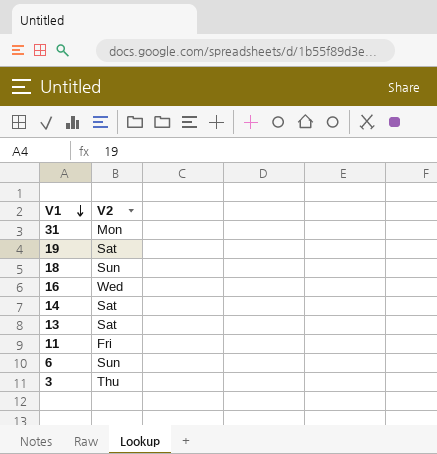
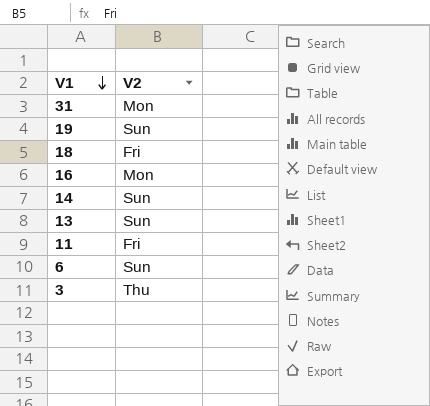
19 | V2: Sat -> Sun
18 | V2: Sun -> Fri
16 | V2: Wed -> Mon
14 | V2: Sat -> Sun
13 | V2: Sat -> Sun

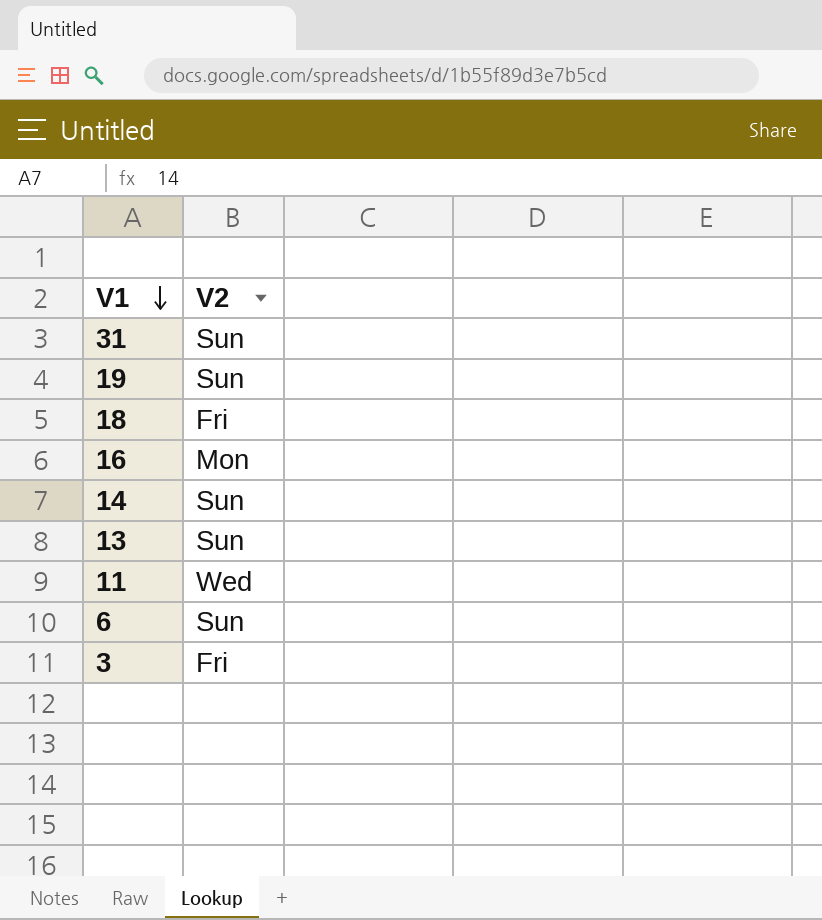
31 | V2: Mon -> Sun
11 | V2: Fri -> Wed
3 | V2: Thu -> Fri

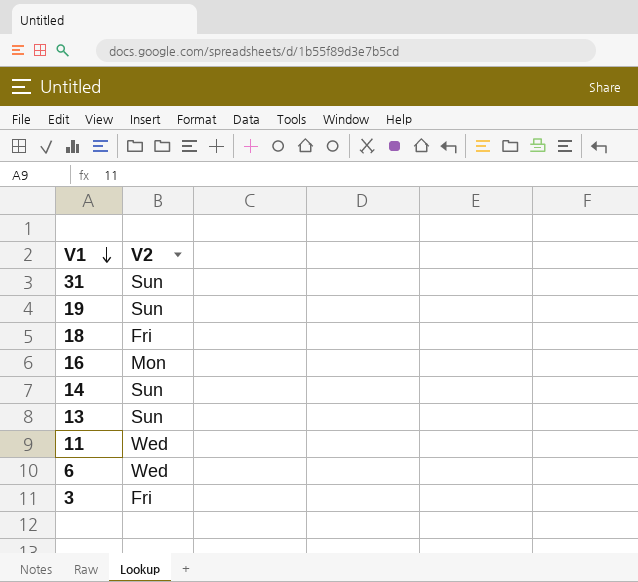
6 | V2: Sun -> Wed

